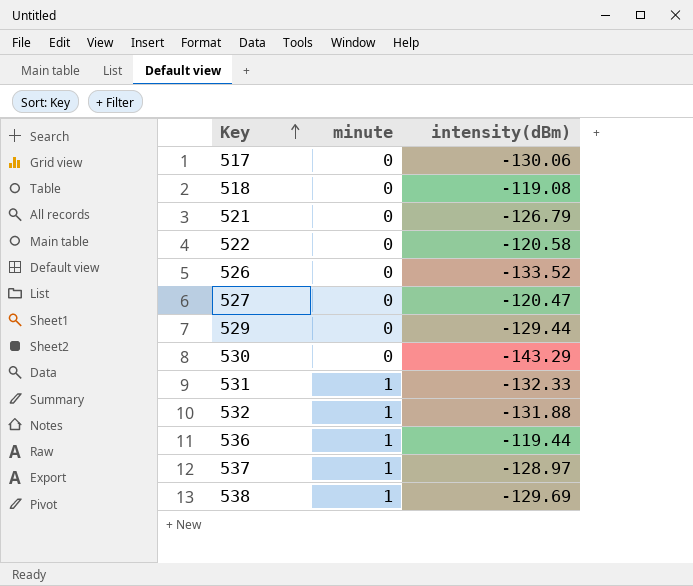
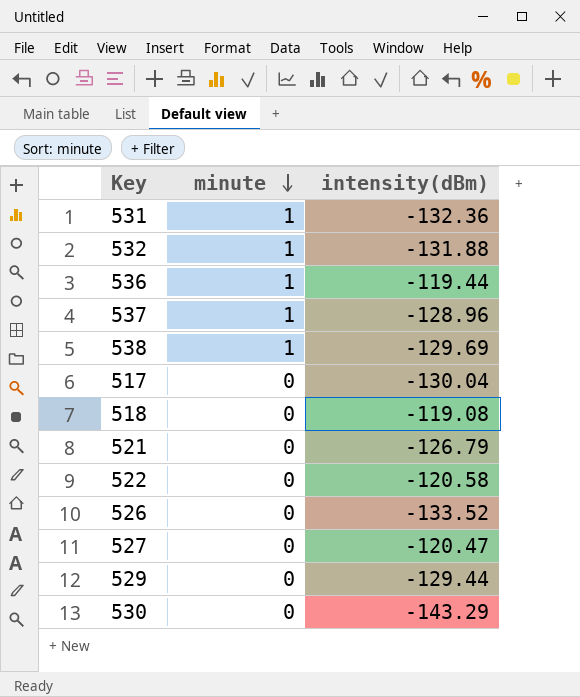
row order: Key ascending -> minute descending
531 | intensity(dBm): -132.33 -> -132.36
537 | intensity(dBm): -128.97 -> -128.96
517 | intensity(dBm): -130.06 -> -130.04

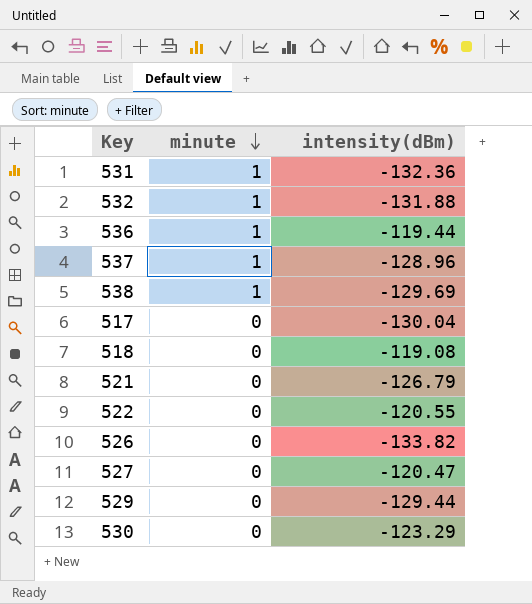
522 | intensity(dBm): -120.58 -> -120.55
526 | intensity(dBm): -133.52 -> -133.82
530 | intensity(dBm): -143.29 -> -123.29

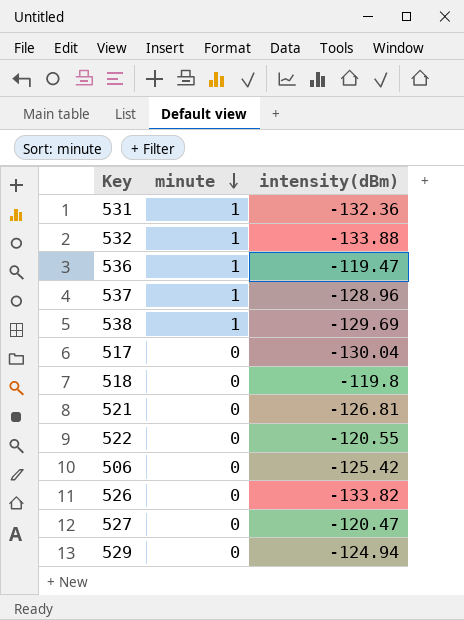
row 530: 0 | -123.29 -> none
532 | intensity(dBm): -131.88 -> -133.88
536 | intensity(dBm): -119.44 -> -119.47
518 | intensity(dBm): -119.08 -> -119.8
521 | intensity(dBm): -126.79 -> -126.81
row 506: none -> 0 | -125.42
529 | intensity(dBm): -129.44 -> -124.94

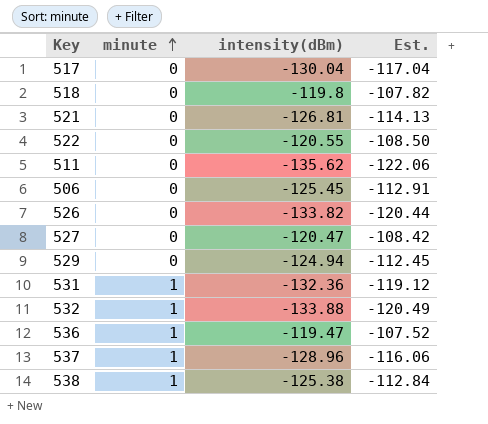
row order: minute descending -> minute ascending
column Est. | formula: none -> [intensity(dBm)] * 0.9
row 511: none -> 0 | -135.62 | -122.06
506 | intensity(dBm): -125.42 -> -125.45
538 | intensity(dBm): -129.69 -> -125.38

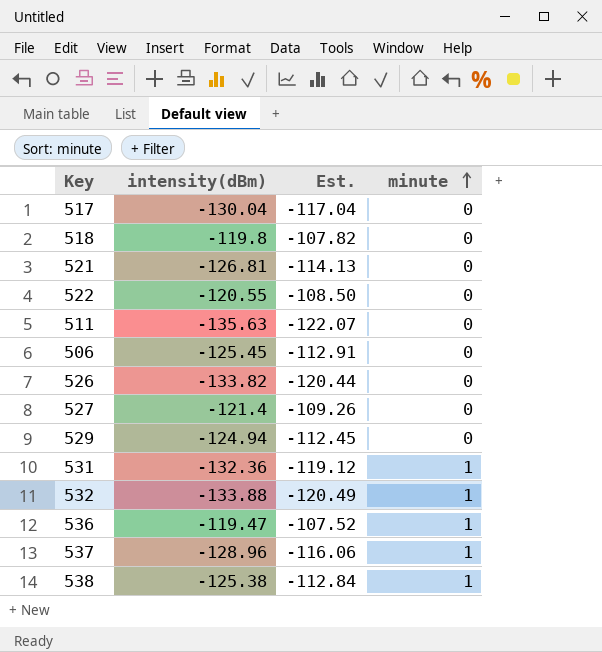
column minute | position: 2 -> 4
511 | intensity(dBm): -135.62 -> -135.63
511 | Est.: -122.06 -> -122.07
527 | intensity(dBm): -120.47 -> -121.4
527 | Est.: -108.42 -> -109.26

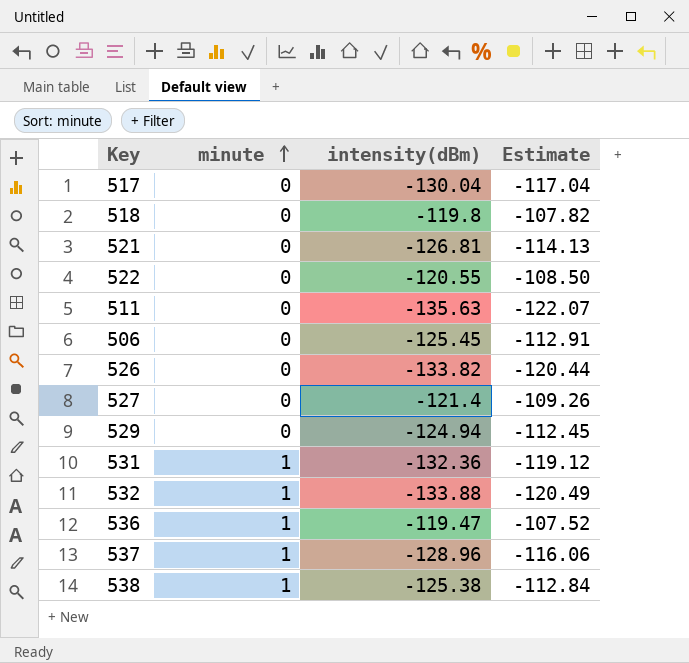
column minute | position: 4 -> 2
column name: Est. -> Estimate

